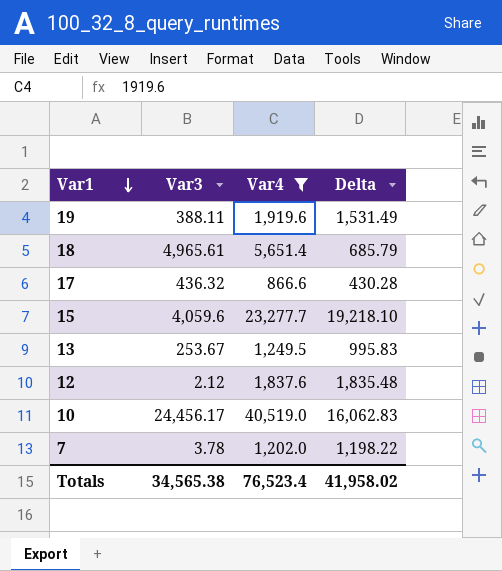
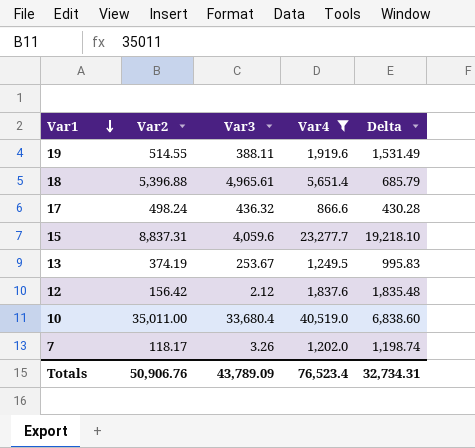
column Var2 | position: none -> 2
10 | Var3: 24,456.17 -> 33,680.4
10 | Delta: 16,062.83 -> 6,838.60
7 | Var3: 3.78 -> 3.26
7 | Delta: 1,198.22 -> 1,198.74
Totals | Var3: 34,565.38 -> 43,789.09
Totals | Delta: 41,958.02 -> 32,734.31

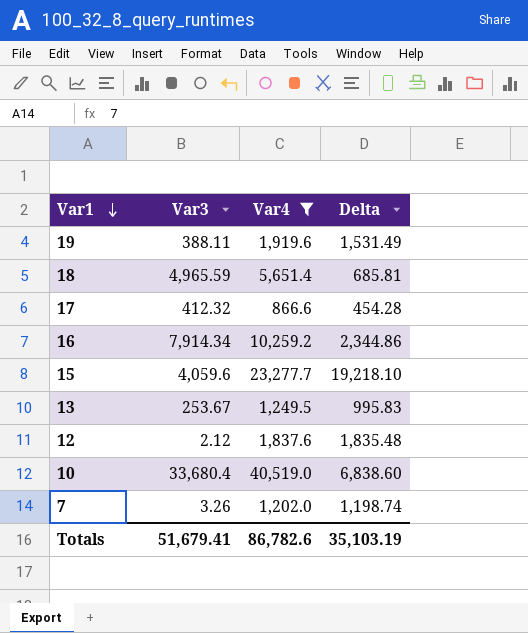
column Var2 | position: 2 -> none
18 | Var3: 4,965.61 -> 4,965.59
18 | Delta: 685.79 -> 685.81
17 | Var3: 436.32 -> 412.32
17 | Delta: 430.28 -> 454.28
row 16: none -> 7,914.34 | 10,259.2 | 2,344.86
Totals | Var3: 43,789.09 -> 51,679.41
Totals | Var4: 76,523.4 -> 86,782.6
Totals | Delta: 32,734.31 -> 35,103.19

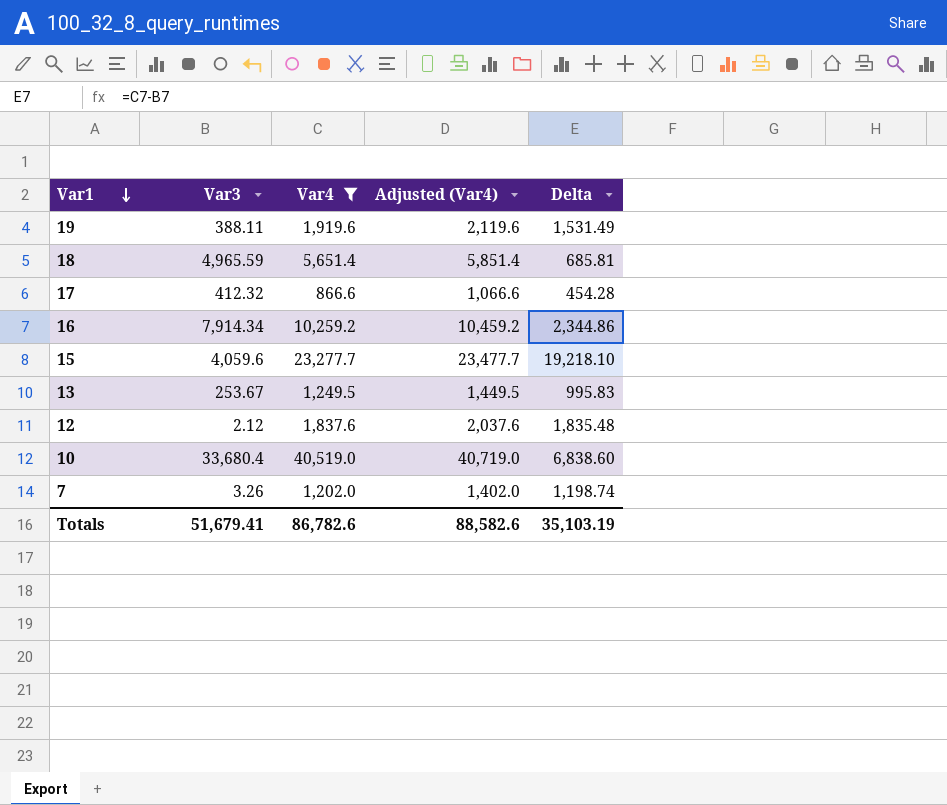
column Adjusted (Var4) | formula: none -> [Var4] + 200

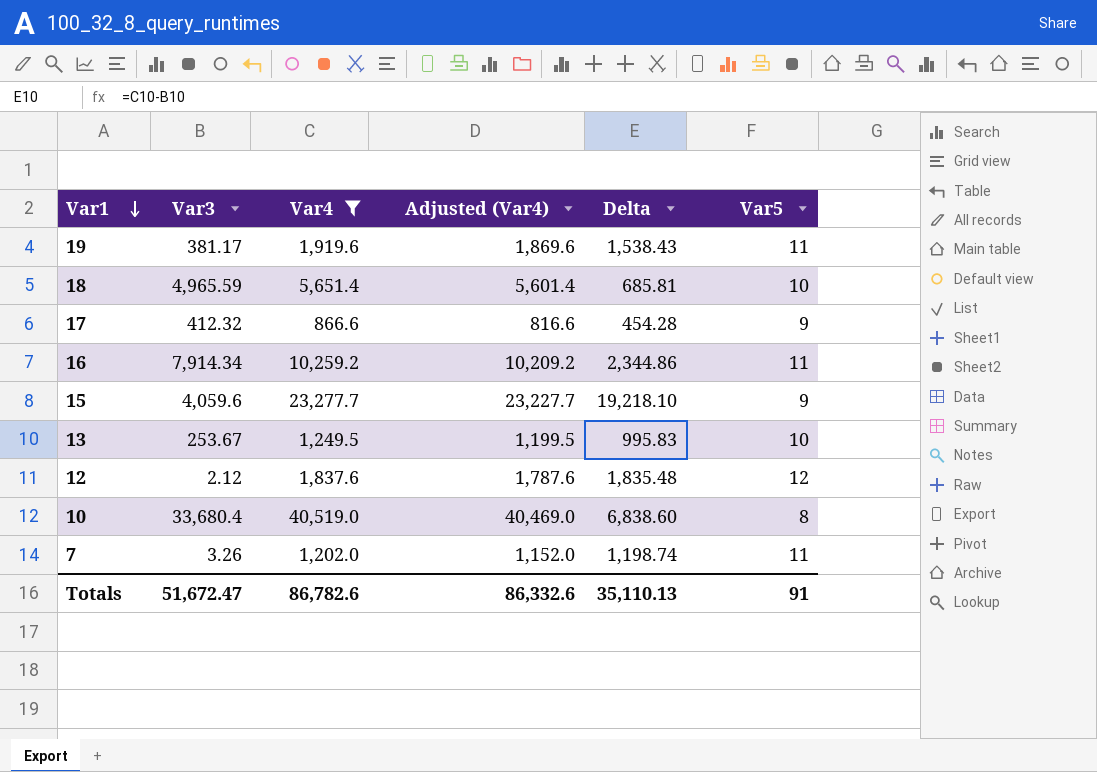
column Adjusted (Var4) | formula: [Var4] + 200 -> [Var4] - 50
column Var5 | position: none -> 6
19 | Var3: 388.11 -> 381.17
19 | Delta: 1,531.49 -> 1,538.43
Totals | Var3: 51,679.41 -> 51,672.47
Totals | Adjusted (Var4): 88,582.6 -> 86,332.6
Totals | Delta: 35,103.19 -> 35,110.13

